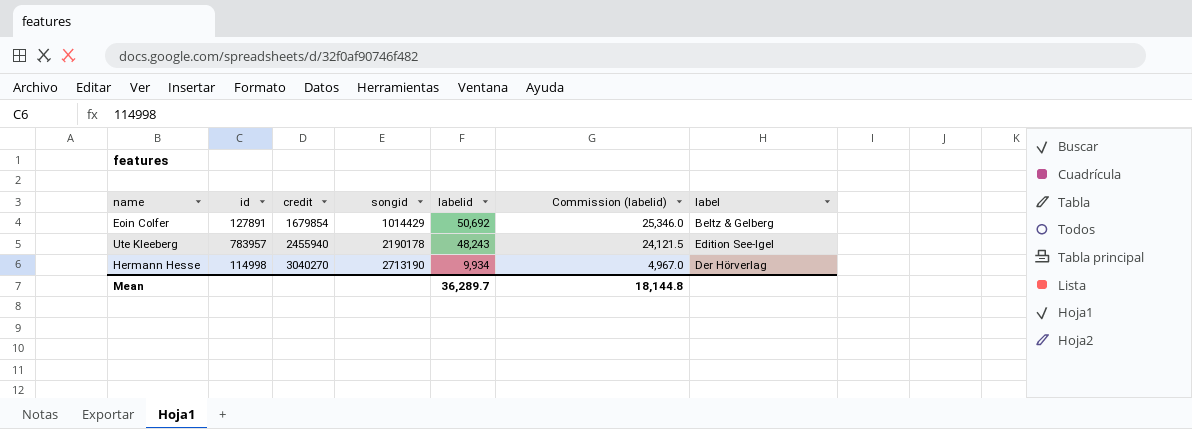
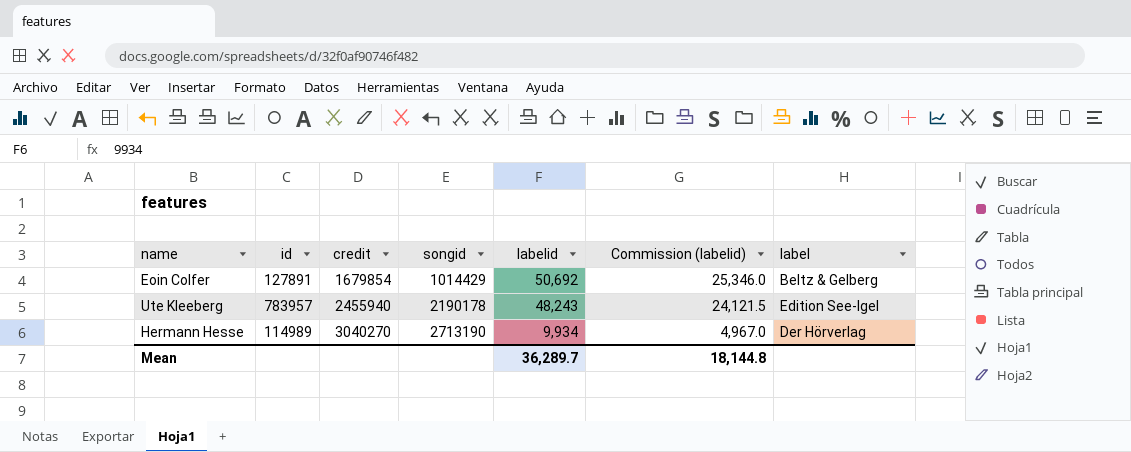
Hermann Hesse | id: 114998 -> 114989

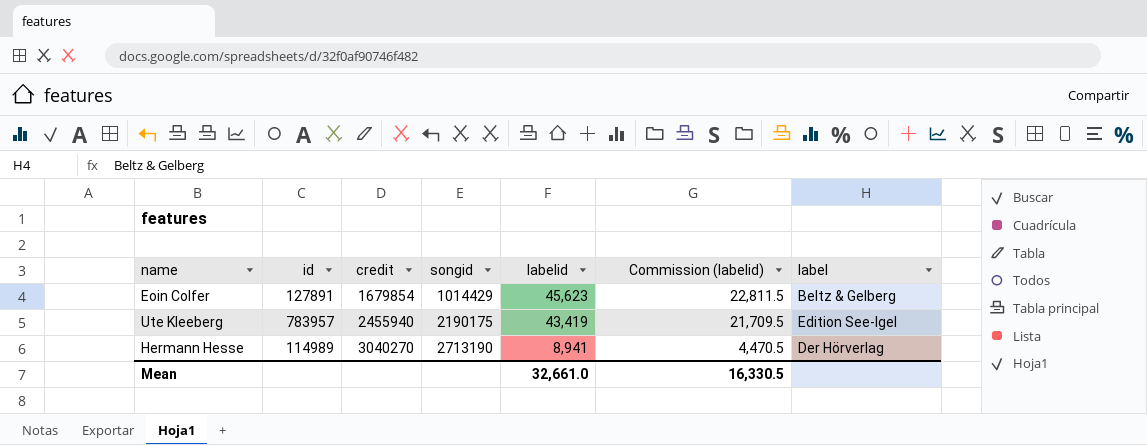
Eoin Colfer | labelid: 50,692 -> 45,623
Eoin Colfer | Commission (labelid): 25,346.0 -> 22,811.5
Ute Kleeberg | songid: 2190178 -> 2190175
Ute Kleeberg | labelid: 48,243 -> 43,419
Ute Kleeberg | Commission (labelid): 24,121.5 -> 21,709.5
Hermann Hesse | labelid: 9,934 -> 8,941
Hermann Hesse | Commission (labelid): 4,967.0 -> 4,470.5
Mean | labelid: 36,289.7 -> 32,661.0
Mean | Commission (labelid): 18,144.8 -> 16,330.5

